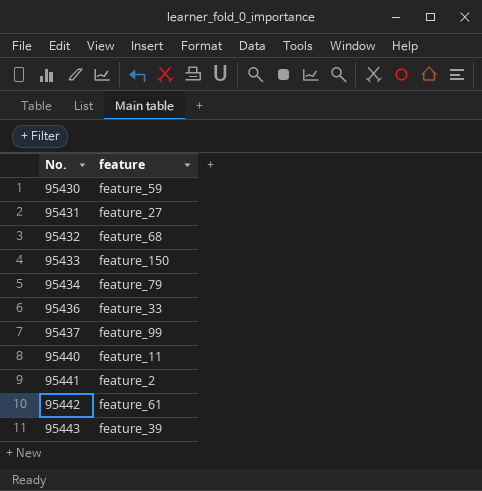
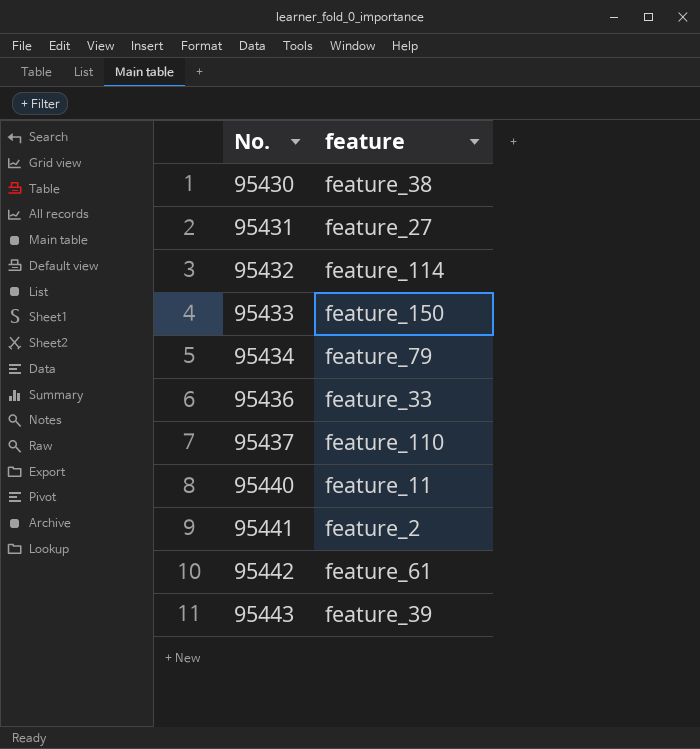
95430 | feature: feature_59 -> feature_38
95432 | feature: feature_68 -> feature_114
95437 | feature: feature_99 -> feature_110

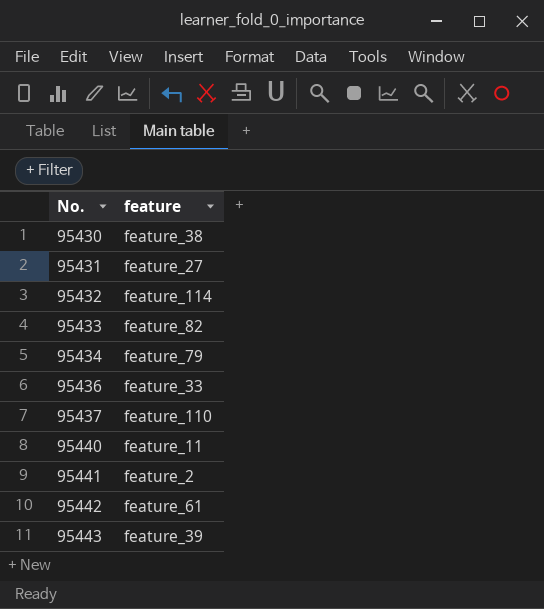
95433 | feature: feature_150 -> feature_82

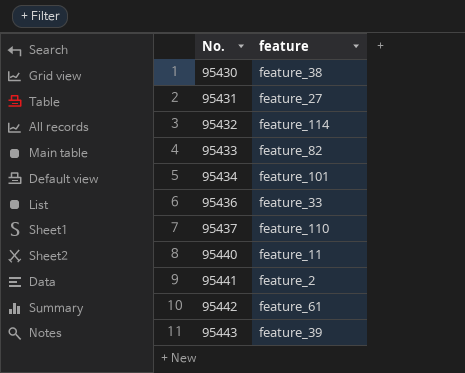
95434 | feature: feature_79 -> feature_101

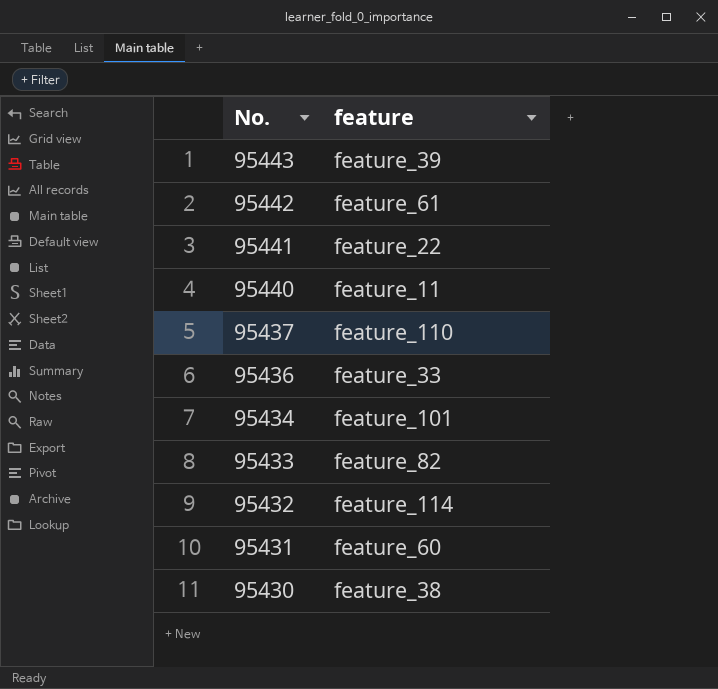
row order: No. ascending -> No. descending
95441 | feature: feature_2 -> feature_22
95431 | feature: feature_27 -> feature_60

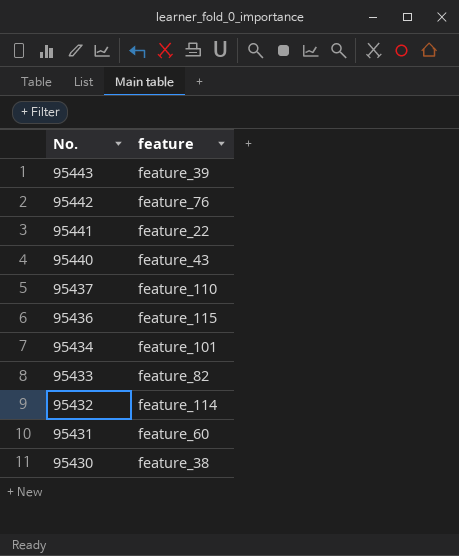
95442 | feature: feature_61 -> feature_76
95440 | feature: feature_11 -> feature_43
95436 | feature: feature_33 -> feature_115

